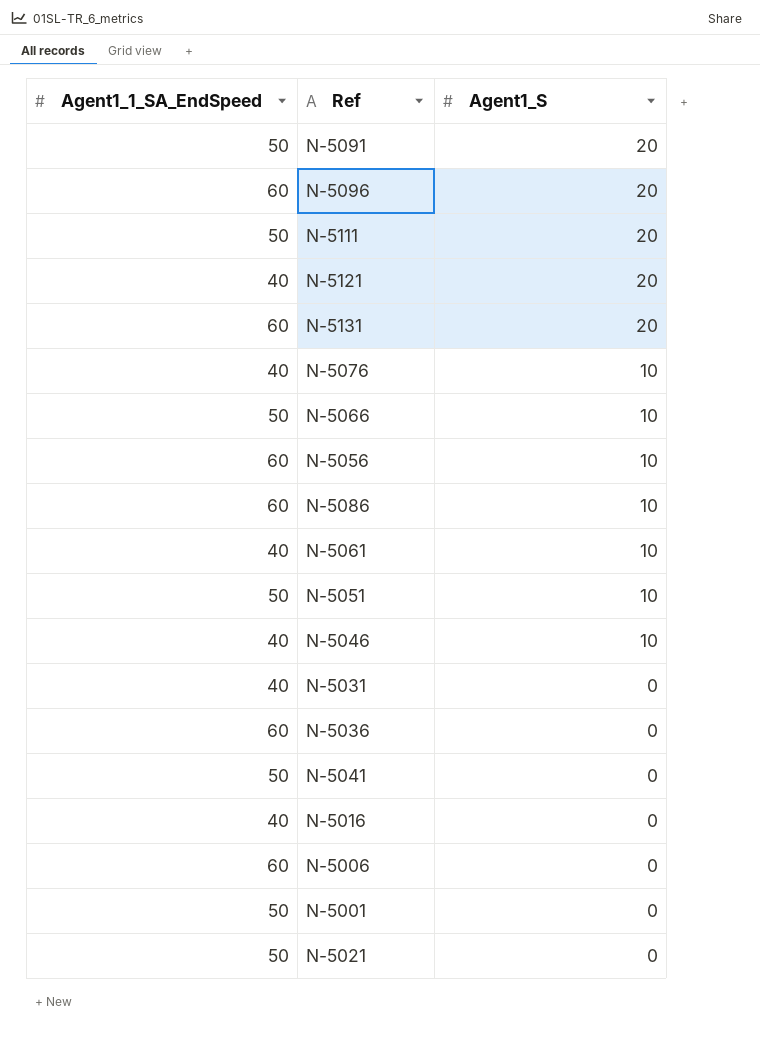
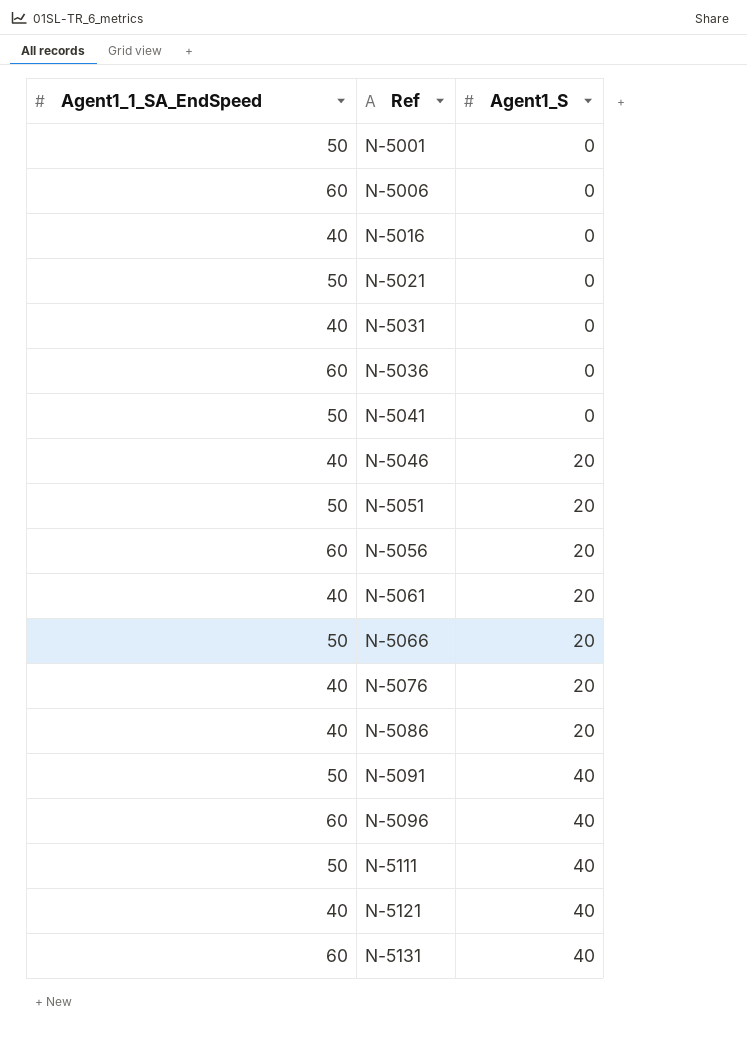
row order: Agent1_S descending -> Ref ascending
N-5046 | Agent1_S: 10 -> 20
N-5051 | Agent1_S: 10 -> 20
N-5056 | Agent1_S: 10 -> 20
N-5061 | Agent1_S: 10 -> 20
N-5066 | Agent1_S: 10 -> 20
N-5076 | Agent1_S: 10 -> 20
N-5086 | Agent1_1_SA_EndSpeed: 60 -> 40
N-5086 | Agent1_S: 10 -> 20
N-5091 | Agent1_S: 20 -> 40
N-5096 | Agent1_S: 20 -> 40
N-5111 | Agent1_S: 20 -> 40
N-5121 | Agent1_S: 20 -> 40
N-5131 | Agent1_S: 20 -> 40

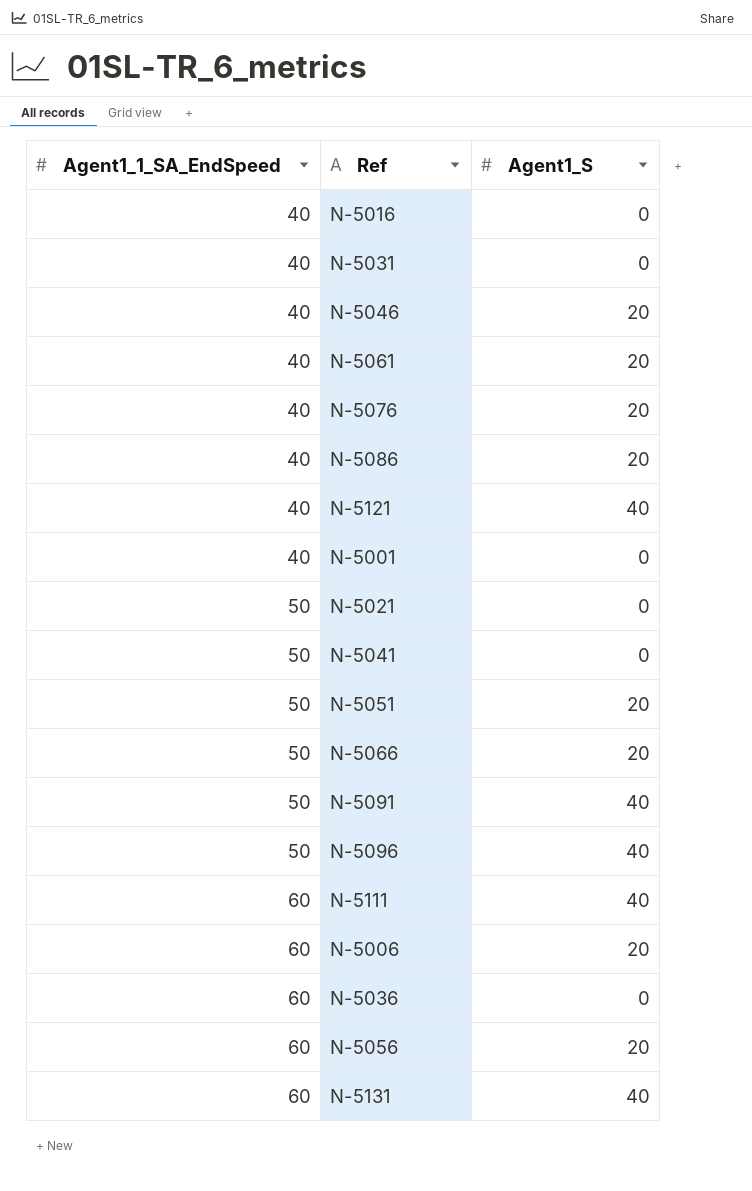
row order: Ref ascending -> Agent1_1_SA_EndSpeed ascending
N-5001 | Agent1_1_SA_EndSpeed: 50 -> 40
N-5096 | Agent1_1_SA_EndSpeed: 60 -> 50
N-5111 | Agent1_1_SA_EndSpeed: 50 -> 60
N-5006 | Agent1_S: 0 -> 20

